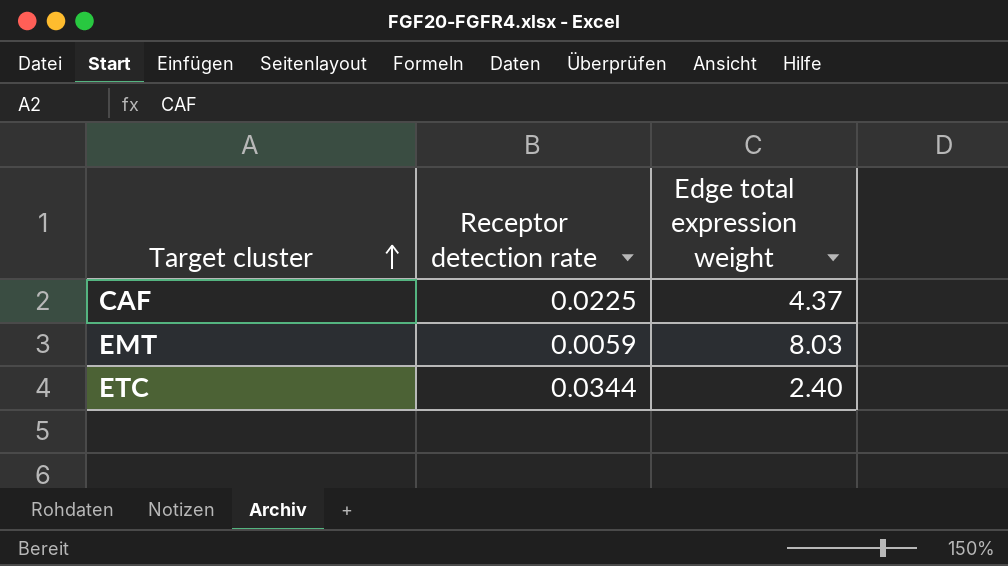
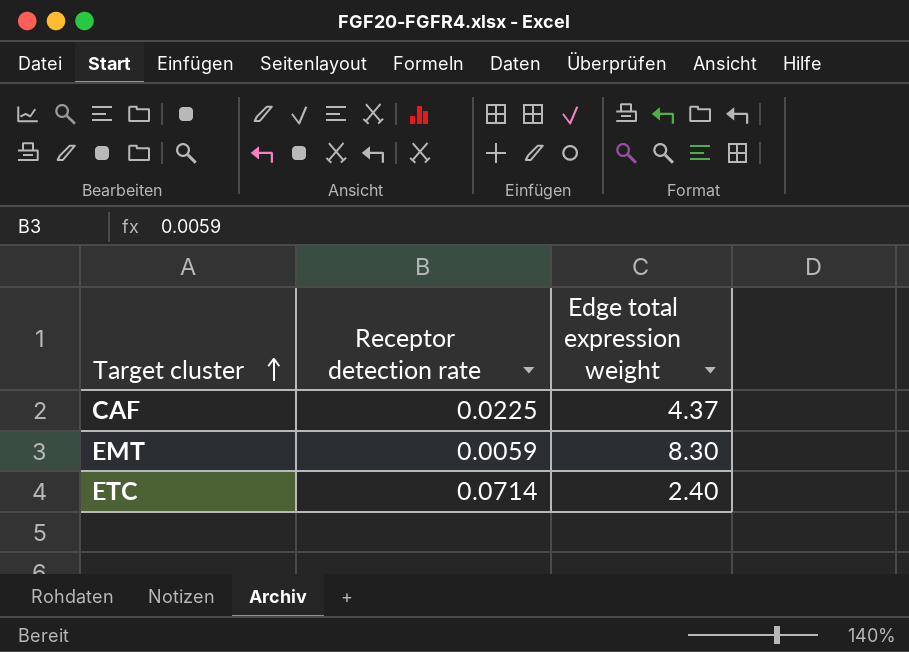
EMT | Edge total expression weight: 8.03 -> 8.30
ETC | Receptor detection rate: 0.0344 -> 0.0714

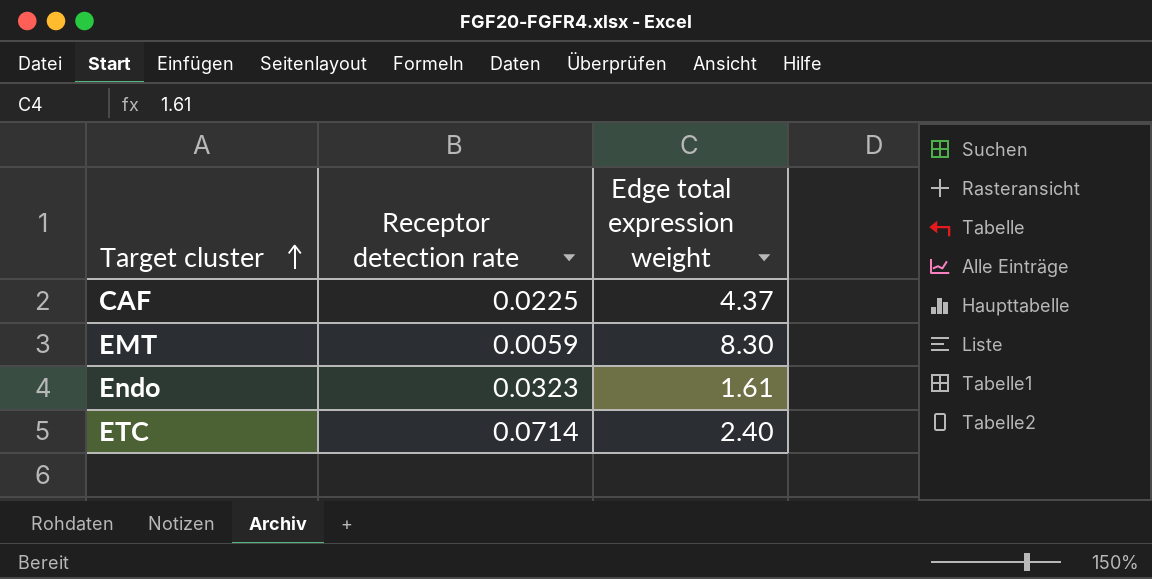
row Endo: none -> 0.0323 | 1.61

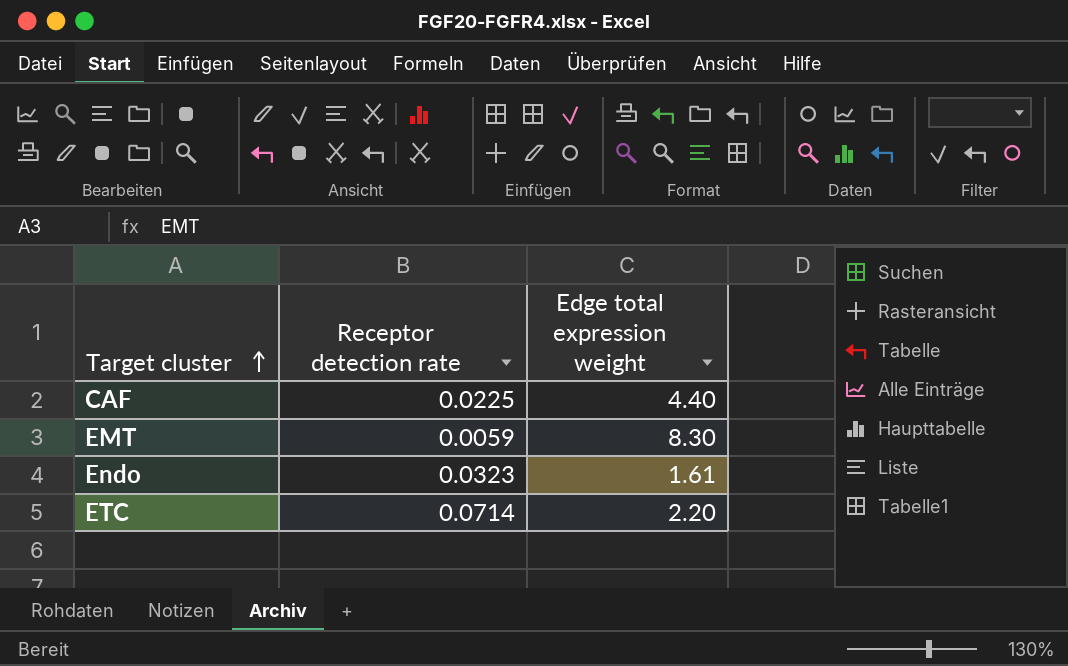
CAF | Edge total expression weight: 4.37 -> 4.40
ETC | Edge total expression weight: 2.40 -> 2.20

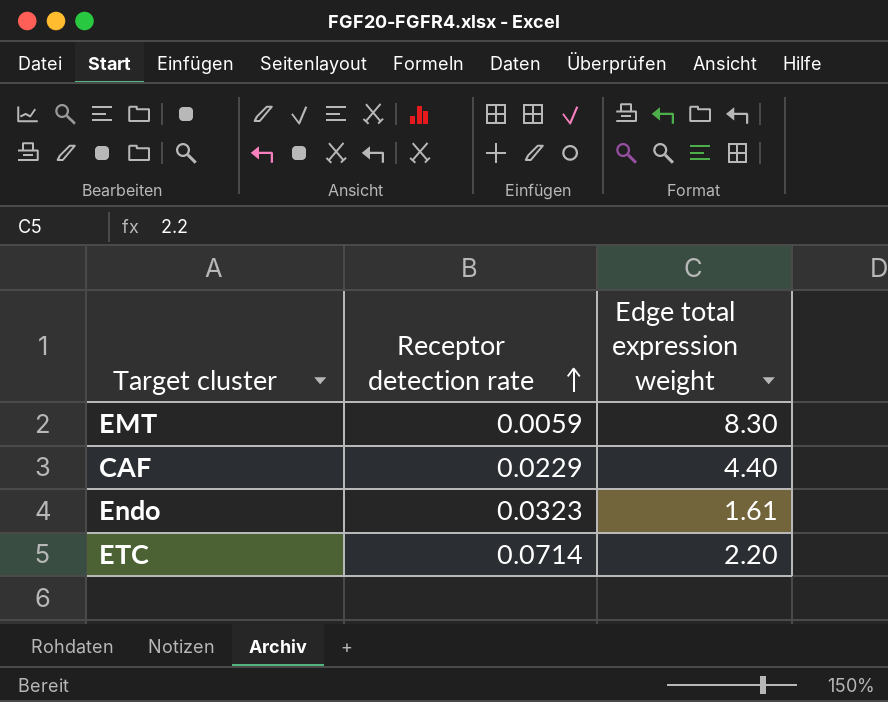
row order: Target cluster ascending -> Receptor detection rate ascending
CAF | Receptor detection rate: 0.0225 -> 0.0229

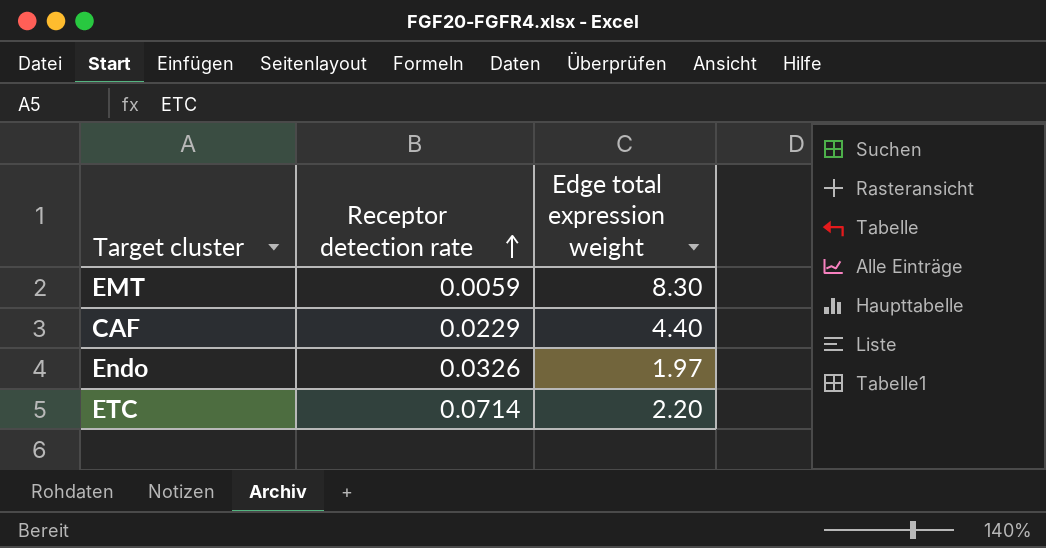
Endo | Receptor detection rate: 0.0323 -> 0.0326
Endo | Edge total expression weight: 1.61 -> 1.97

